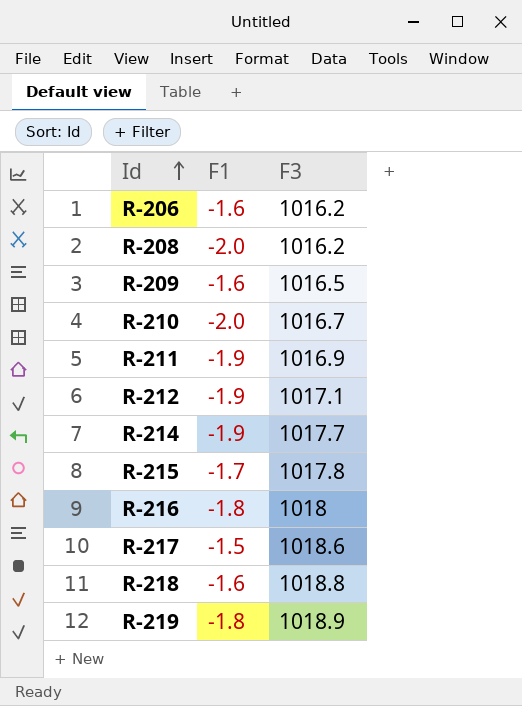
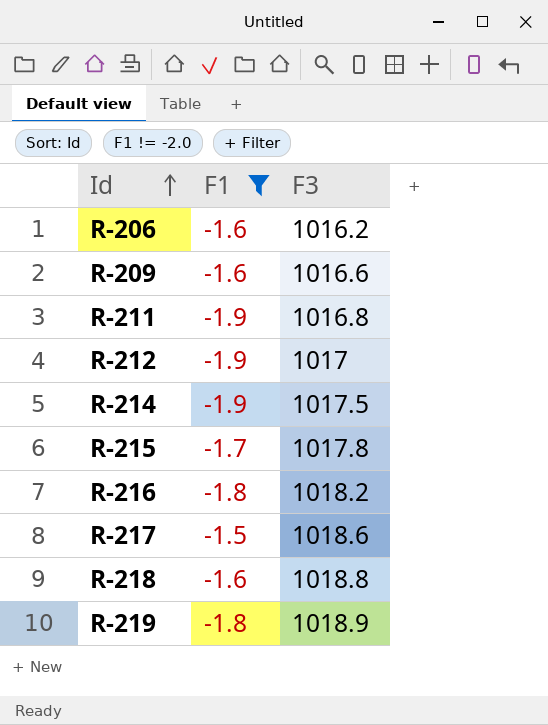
filter: none -> F1 != -2.0
R-209 | F3: 1016.5 -> 1016.6
R-211 | F3: 1016.9 -> 1016.8
R-212 | F3: 1017.1 -> 1017
R-214 | F3: 1017.7 -> 1017.5
R-216 | F3: 1018 -> 1018.2

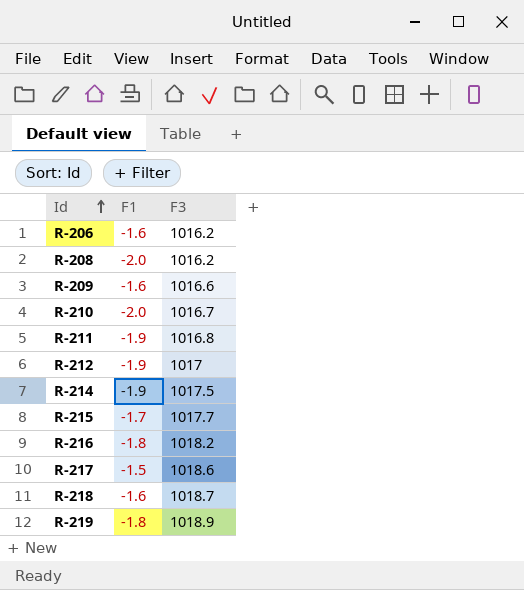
filter: F1 != -2.0 -> none
R-215 | F3: 1017.8 -> 1017.7
R-218 | F3: 1018.8 -> 1018.7

